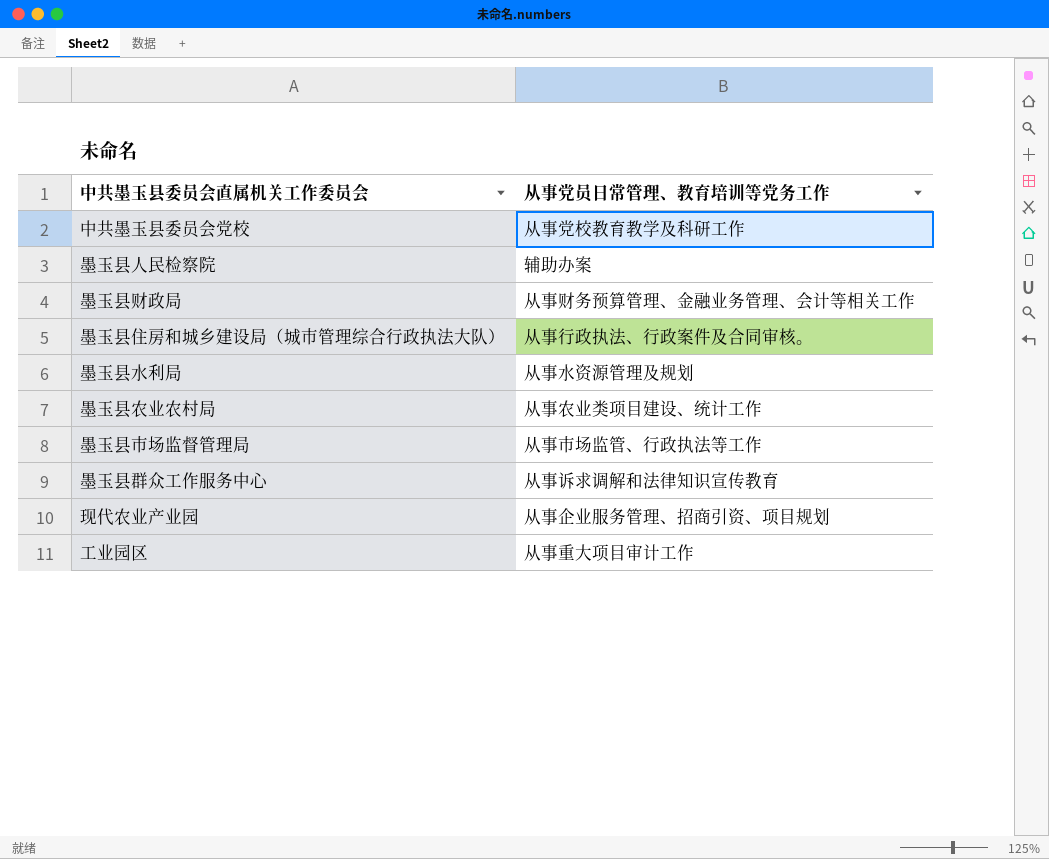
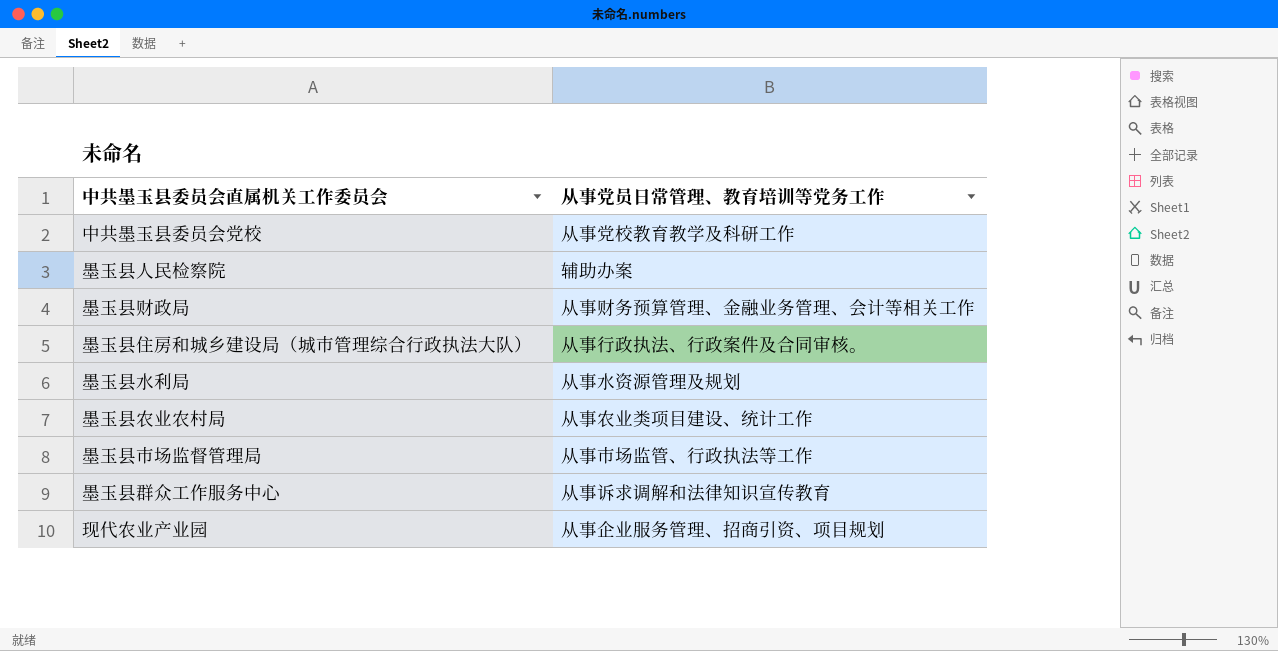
row 工业园区: 从事重大项目审计工作 -> none

